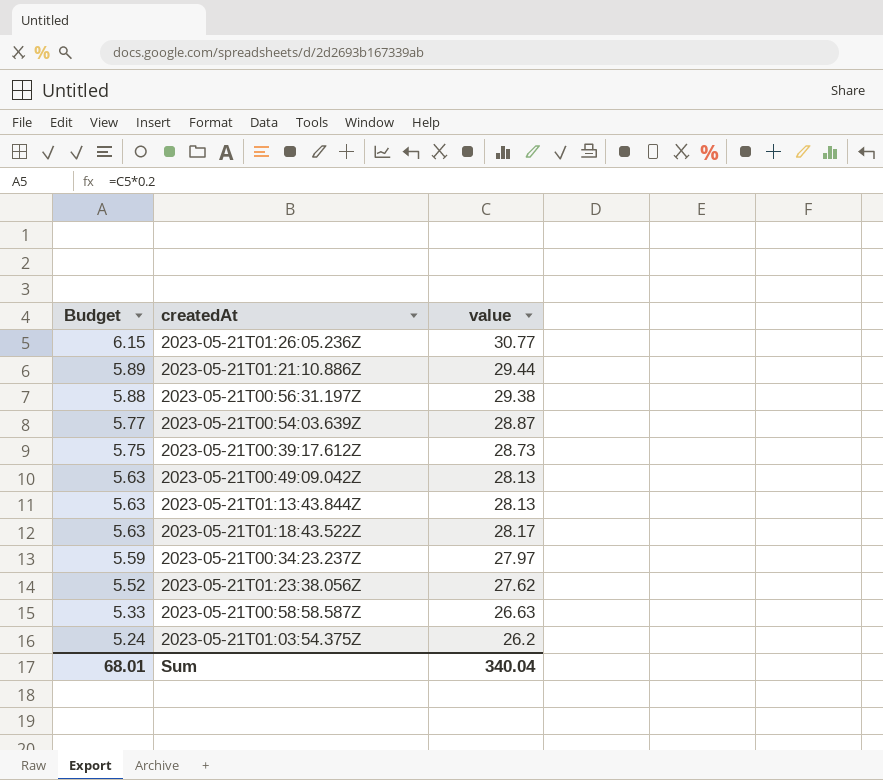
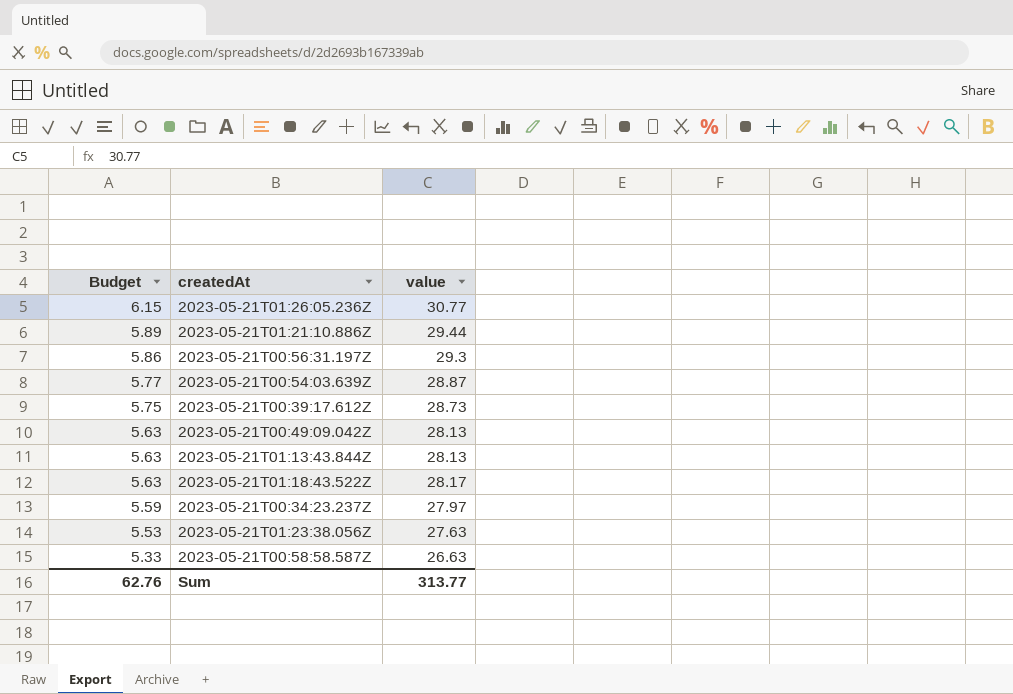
row 2023-05-21T01:03:54.375Z: 5.24 | 26.2 -> none
2023-05-21T00:56:31.197Z | Budget: 5.88 -> 5.86
2023-05-21T00:56:31.197Z | value: 29.38 -> 29.3
2023-05-21T01:23:38.056Z | Budget: 5.52 -> 5.53
2023-05-21T01:23:38.056Z | value: 27.62 -> 27.63
Sum | Budget: 68.01 -> 62.76
Sum | value: 340.04 -> 313.77

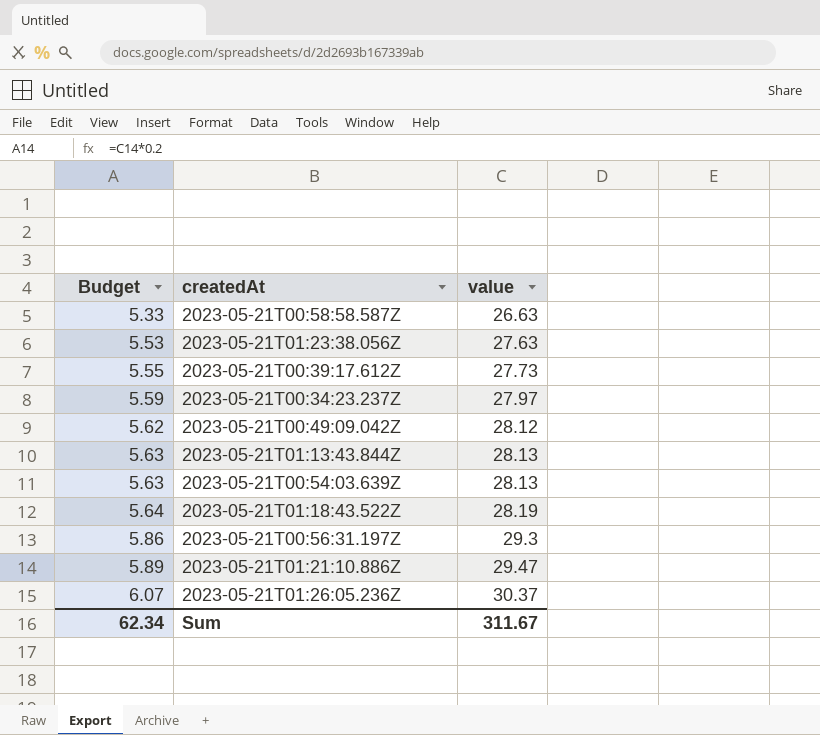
row order: Budget descending -> Budget ascending
2023-05-21T00:39:17.612Z | Budget: 5.75 -> 5.55
2023-05-21T00:39:17.612Z | value: 28.73 -> 27.73
2023-05-21T00:49:09.042Z | Budget: 5.63 -> 5.62
2023-05-21T00:49:09.042Z | value: 28.13 -> 28.12
2023-05-21T00:54:03.639Z | Budget: 5.77 -> 5.63
2023-05-21T00:54:03.639Z | value: 28.87 -> 28.13
2023-05-21T01:18:43.522Z | Budget: 5.63 -> 5.64
2023-05-21T01:18:43.522Z | value: 28.17 -> 28.19
2023-05-21T01:21:10.886Z | value: 29.44 -> 29.47
2023-05-21T01:26:05.236Z | Budget: 6.15 -> 6.07
2023-05-21T01:26:05.236Z | value: 30.77 -> 30.37
Sum | Budget: 62.76 -> 62.34
Sum | value: 313.77 -> 311.67

